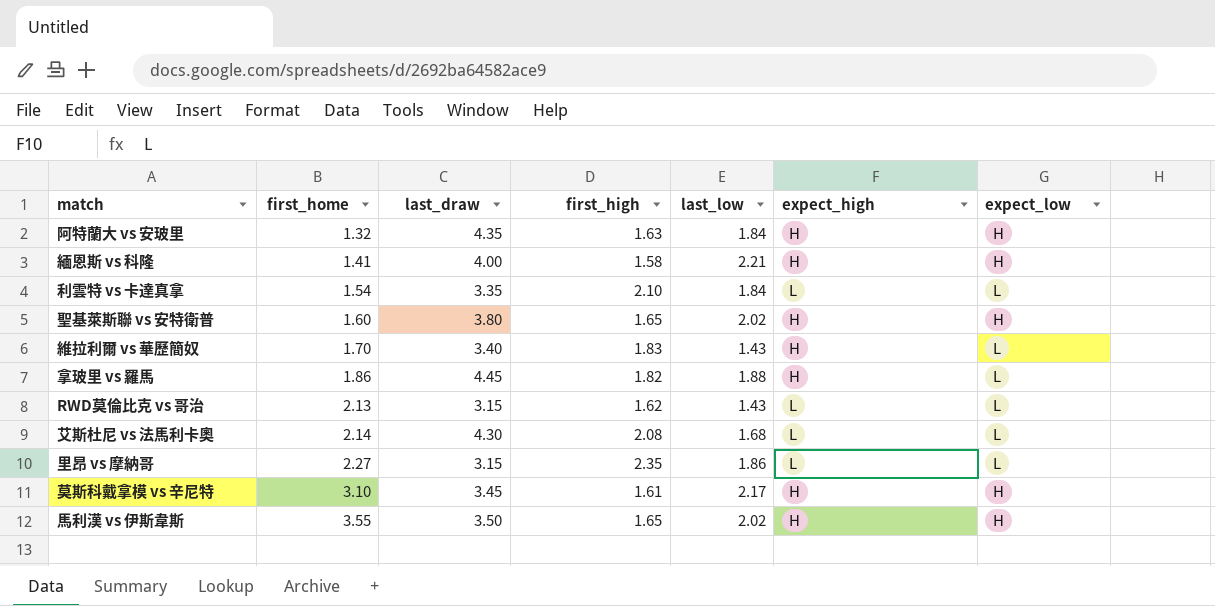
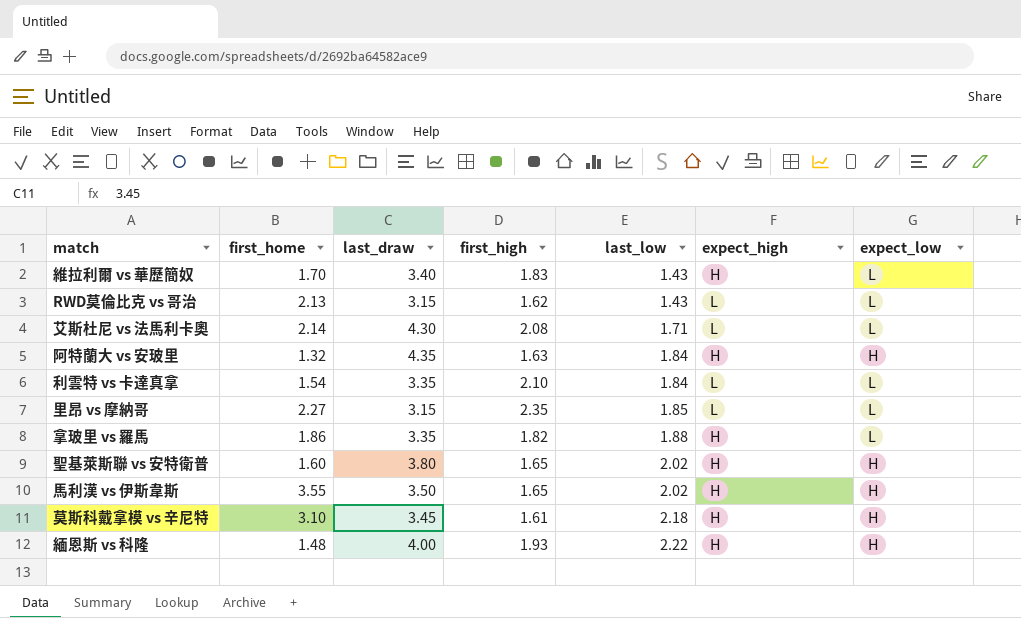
row order: first_home ascending -> last_low ascending
艾斯杜尼 vs 法馬利卡奧 | last_low: 1.68 -> 1.71
里昂 vs 摩納哥 | last_low: 1.86 -> 1.85
拿玻里 vs 羅馬 | last_draw: 4.45 -> 3.35
莫斯科戴拿模 vs 辛尼特 | last_low: 2.17 -> 2.18
緬恩斯 vs 科隆 | first_home: 1.41 -> 1.48
緬恩斯 vs 科隆 | first_high: 1.58 -> 1.93
緬恩斯 vs 科隆 | last_low: 2.21 -> 2.22

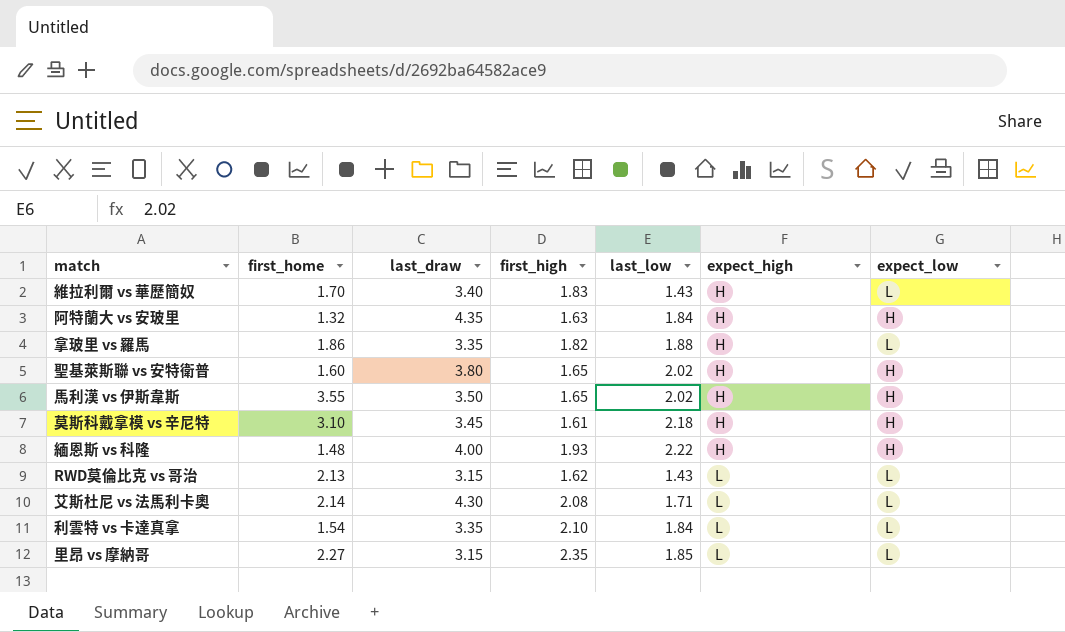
row order: last_low ascending -> expect_high ascending

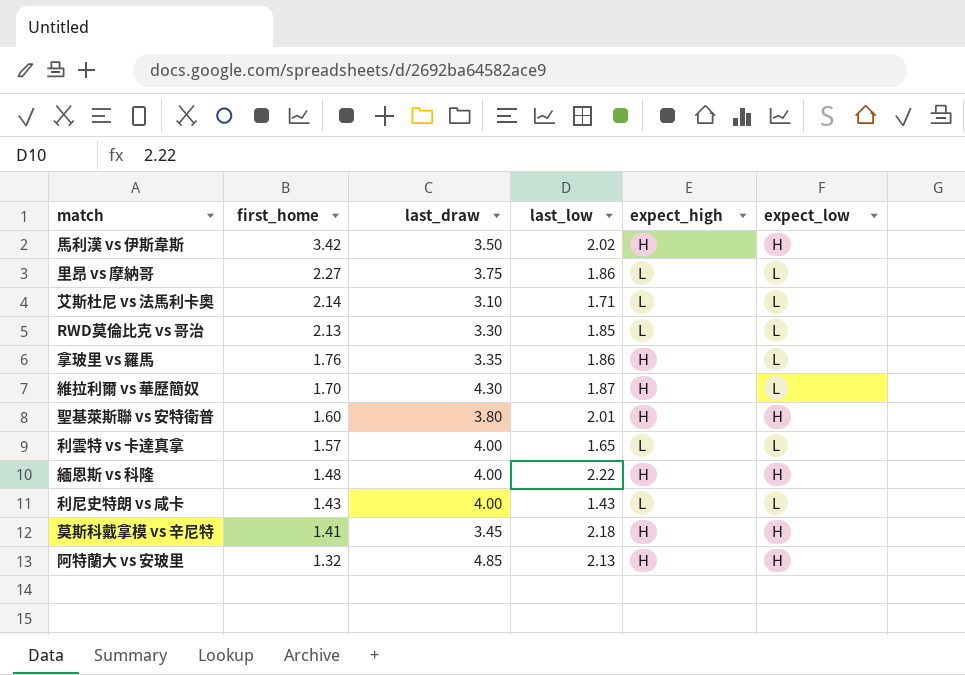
row order: expect_high ascending -> first_home descending
column first_high | position: 4 -> none
馬利漢 vs 伊斯韋斯 | first_home: 3.55 -> 3.42
里昂 vs 摩納哥 | last_draw: 3.15 -> 3.75
里昂 vs 摩納哥 | last_low: 1.85 -> 1.86
艾斯杜尼 vs 法馬利卡奧 | last_draw: 4.30 -> 3.10
RWD莫倫比克 vs 哥治 | last_draw: 3.15 -> 3.30
RWD莫倫比克 vs 哥治 | last_low: 1.43 -> 1.85
拿玻里 vs 羅馬 | first_home: 1.86 -> 1.76
拿玻里 vs 羅馬 | last_low: 1.88 -> 1.86
維拉利爾 vs 華歷簡奴 | last_draw: 3.40 -> 4.30
維拉利爾 vs 華歷簡奴 | last_low: 1.43 -> 1.87
聖基萊斯聯 vs 安特衛普 | last_low: 2.02 -> 2.01
利雲特 vs 卡達真拿 | first_home: 1.54 -> 1.57
利雲特 vs 卡達真拿 | last_draw: 3.35 -> 4.00
利雲特 vs 卡達真拿 | last_low: 1.84 -> 1.65
row 利尼史特朗 vs 咸卡: none -> 1.43 | 4.00 | 1.43 | L | L
莫斯科戴拿模 vs 辛尼特 | first_home: 3.10 -> 1.41
阿特蘭大 vs 安玻里 | last_draw: 4.35 -> 4.85
阿特蘭大 vs 安玻里 | last_low: 1.84 -> 2.13

